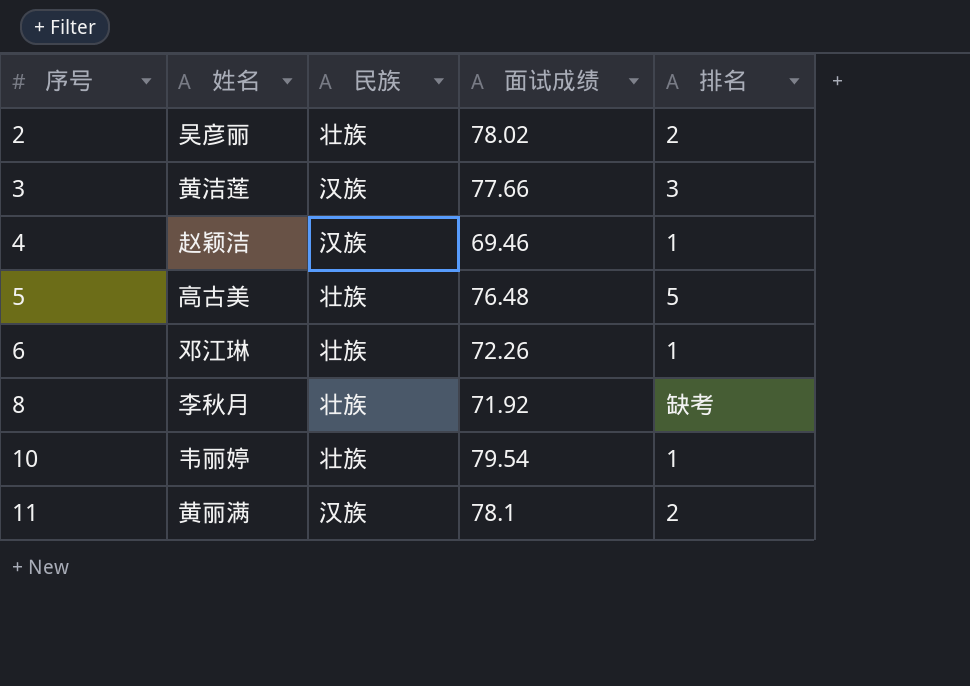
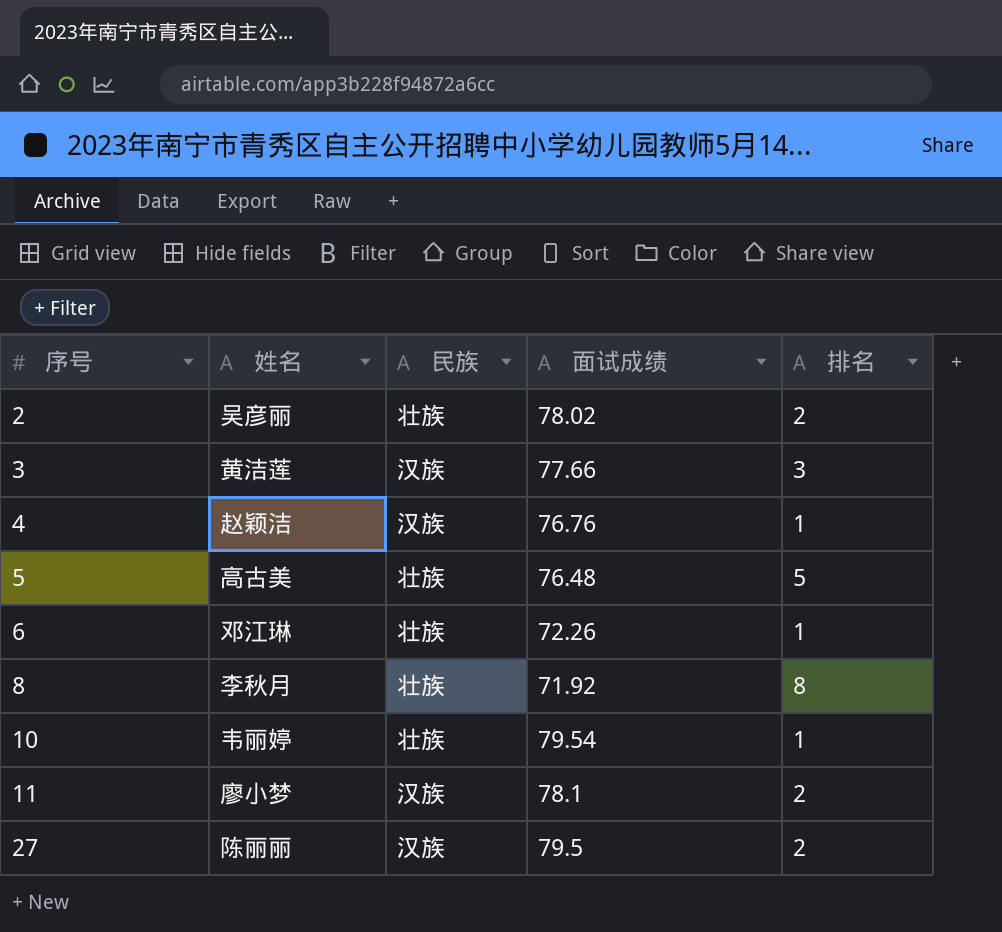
4 | 面试成绩: 69.46 -> 76.76
8 | 排名: 缺考 -> 8
11 | 姓名: 黄丽满 -> 廖小梦
row 27: none -> 陈丽丽 | 汉族 | 79.5 | 2

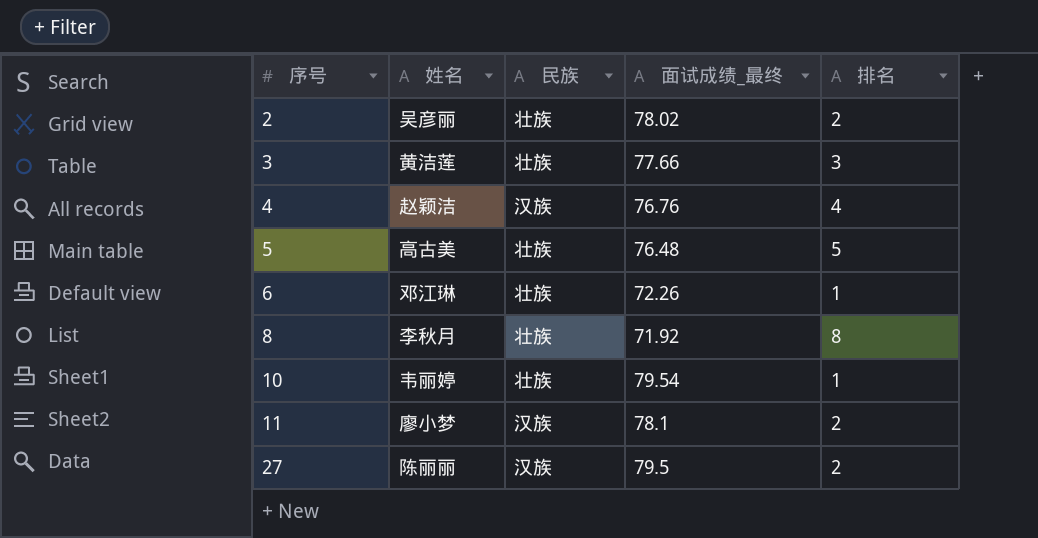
column name: 面试成绩 -> 面试成绩_最终
3 | 民族: 汉族 -> 壮族
4 | 排名: 1 -> 4

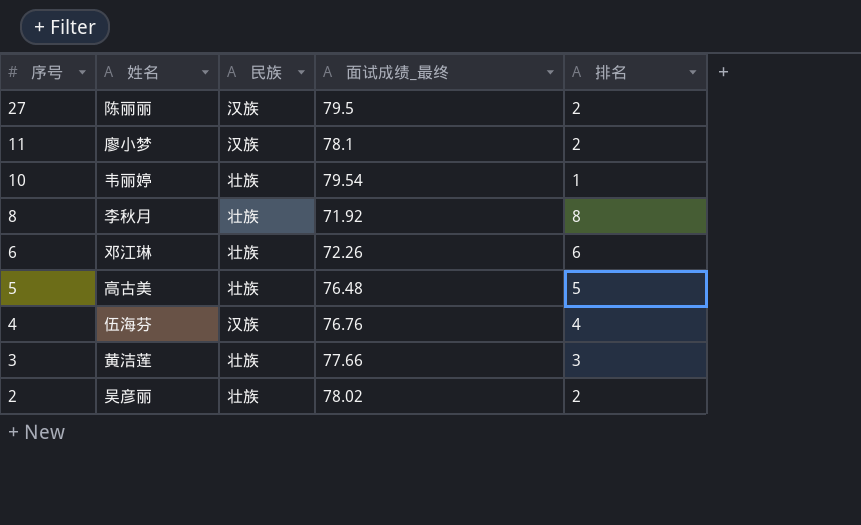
row order: 序号 ascending -> 序号 descending
6 | 排名: 1 -> 6
4 | 姓名: 赵颖洁 -> 伍海芬

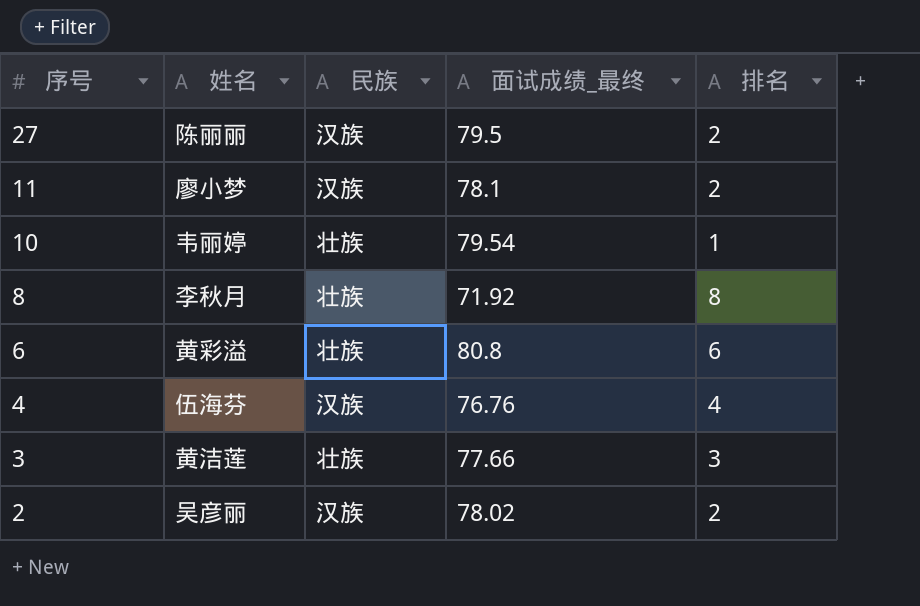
row 5: 高古美 | 壮族 | 76.48 | 5 -> none
6 | 姓名: 邓江琳 -> 黄彩溢
6 | 面试成绩_最终: 72.26 -> 80.8
2 | 民族: 壮族 -> 汉族

